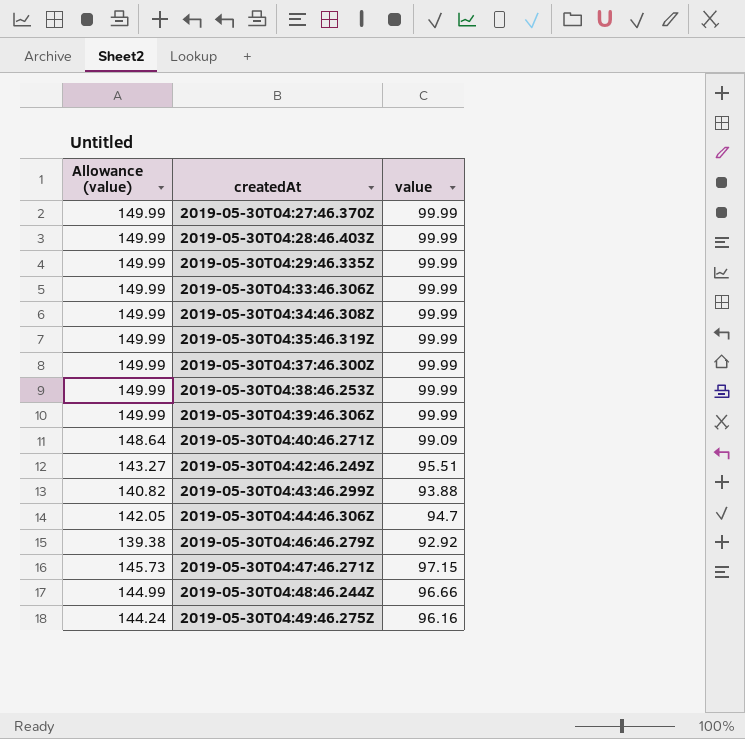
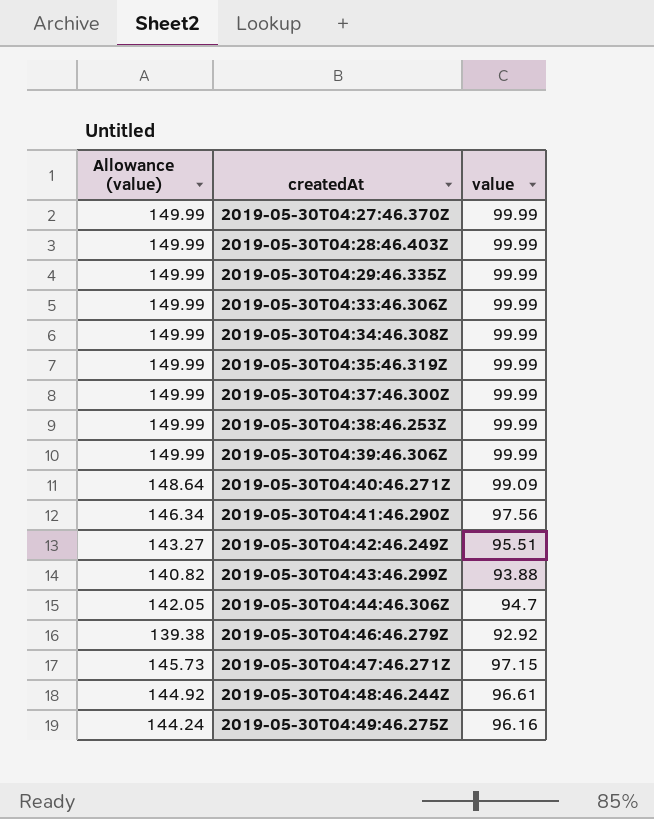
row 2019-05-30T04:41:46.290Z: none -> 146.34 | 97.56
2019-05-30T04:48:46.244Z | Allowance (value): 144.99 -> 144.92
2019-05-30T04:48:46.244Z | value: 96.66 -> 96.61

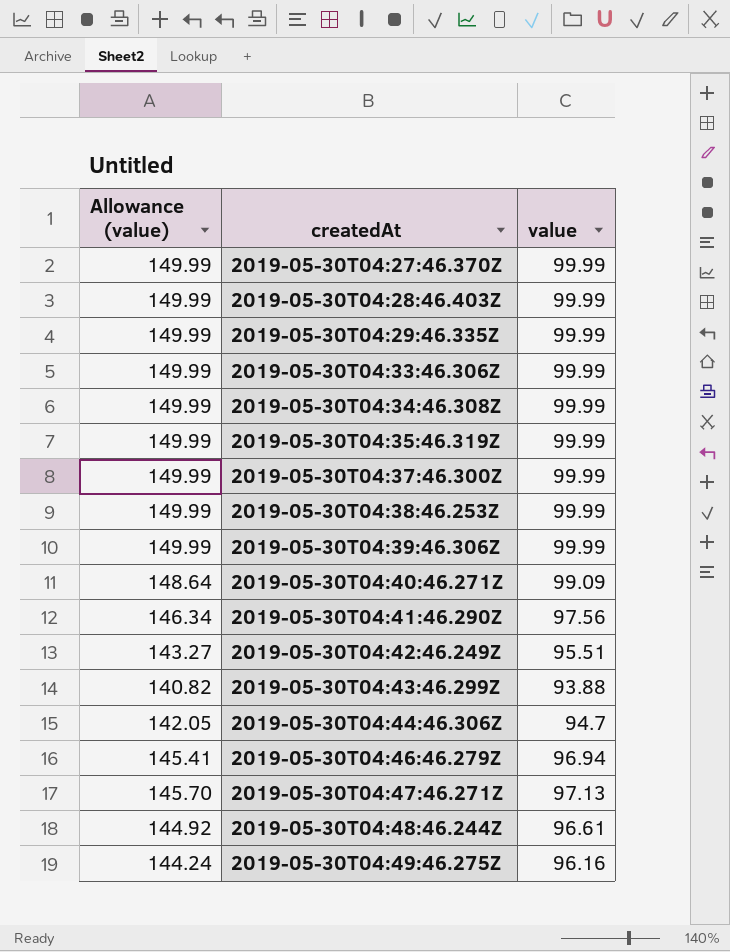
2019-05-30T04:46:46.279Z | Allowance (value): 139.38 -> 145.41
2019-05-30T04:46:46.279Z | value: 92.92 -> 96.94
2019-05-30T04:47:46.271Z | Allowance (value): 145.73 -> 145.70
2019-05-30T04:47:46.271Z | value: 97.15 -> 97.13

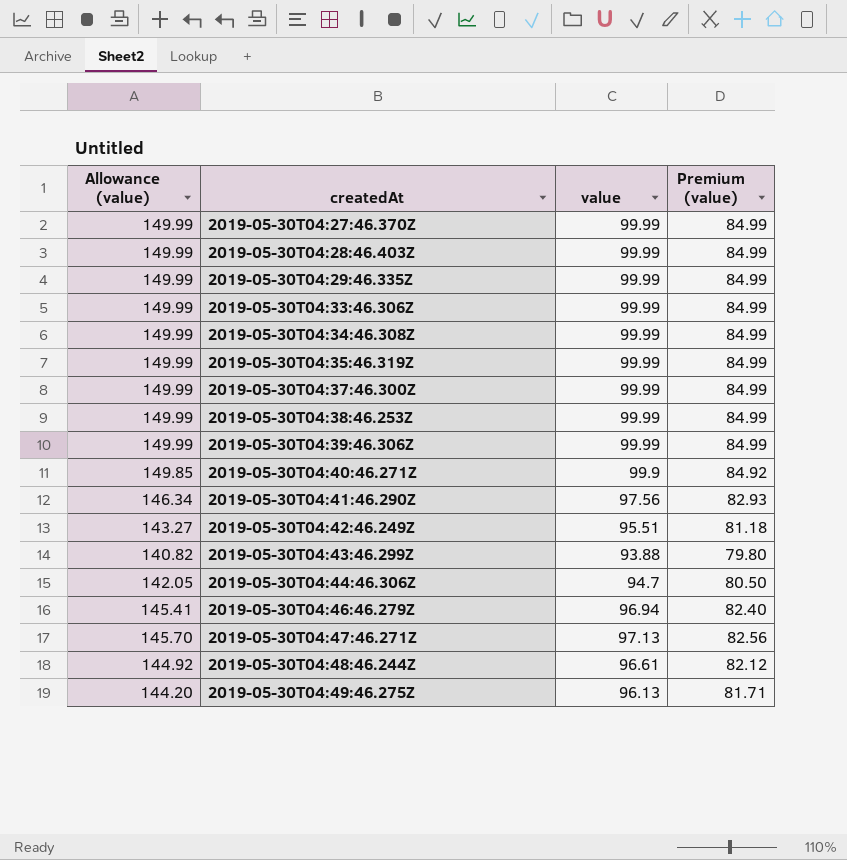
column Premium (value) | formula: none -> [value] * 0.85
2019-05-30T04:40:46.271Z | Allowance (value): 148.64 -> 149.85
2019-05-30T04:40:46.271Z | value: 99.09 -> 99.9
2019-05-30T04:49:46.275Z | Allowance (value): 144.24 -> 144.20
2019-05-30T04:49:46.275Z | value: 96.16 -> 96.13

